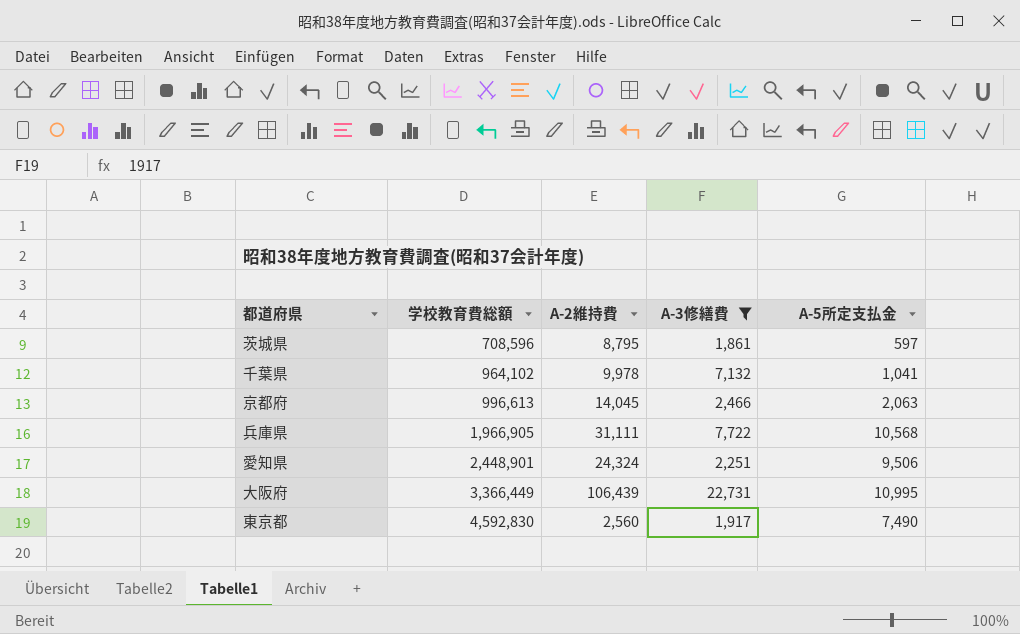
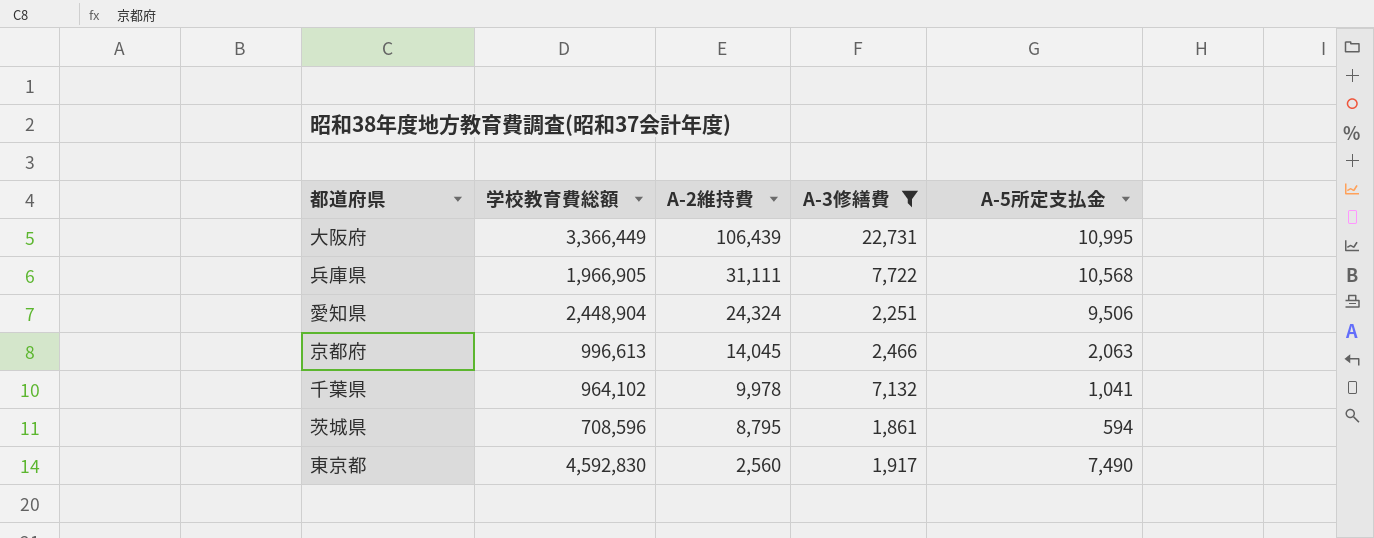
row order: 学校教育費総額 ascending -> A-2維持費 descending
愛知県 | 学校教育費総額: 2,448,901 -> 2,448,904
茨城県 | A-5所定支払金: 597 -> 594

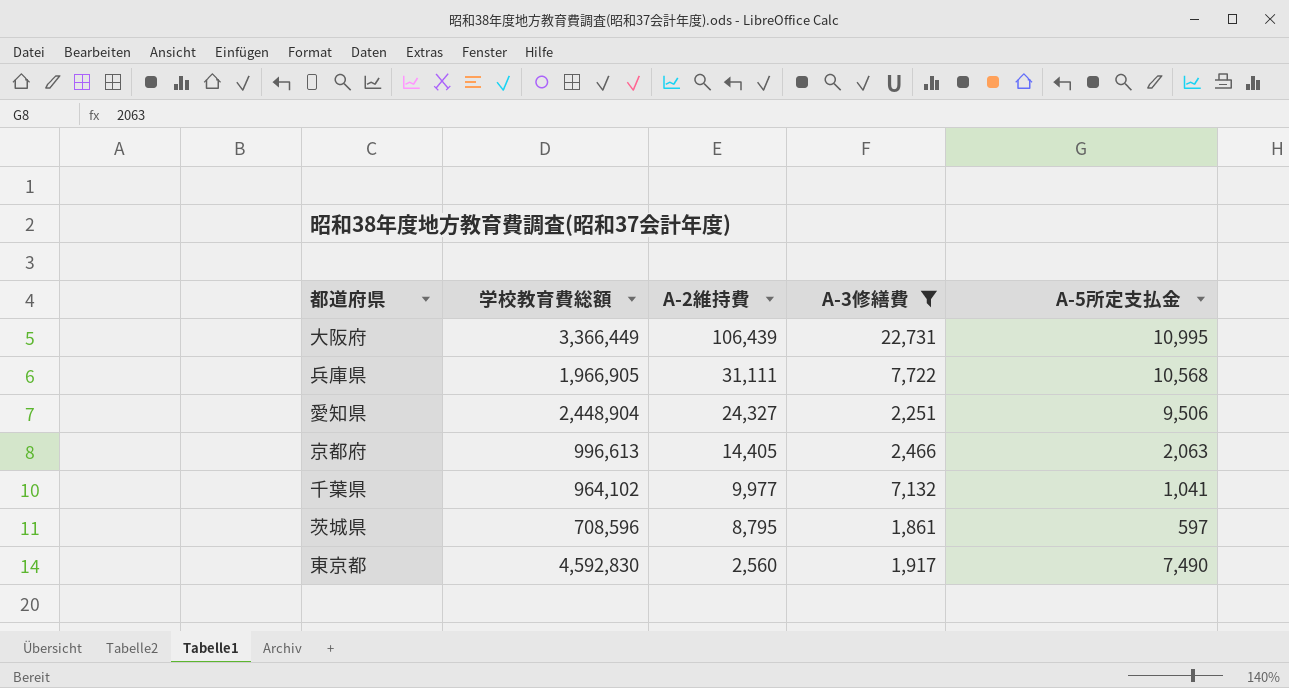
愛知県 | A-2維持費: 24,324 -> 24,327
京都府 | A-2維持費: 14,045 -> 14,405
千葉県 | A-2維持費: 9,978 -> 9,977
茨城県 | A-5所定支払金: 594 -> 597

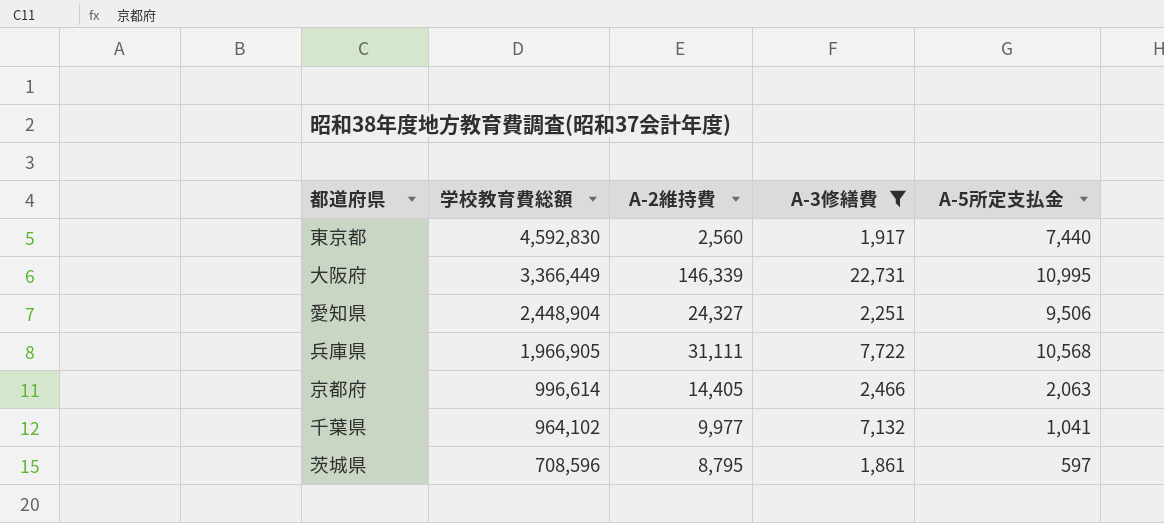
row order: A-2維持費 descending -> 学校教育費総額 descending
東京都 | A-5所定支払金: 7,490 -> 7,440
大阪府 | A-2維持費: 106,439 -> 146,339
京都府 | 学校教育費総額: 996,613 -> 996,614

